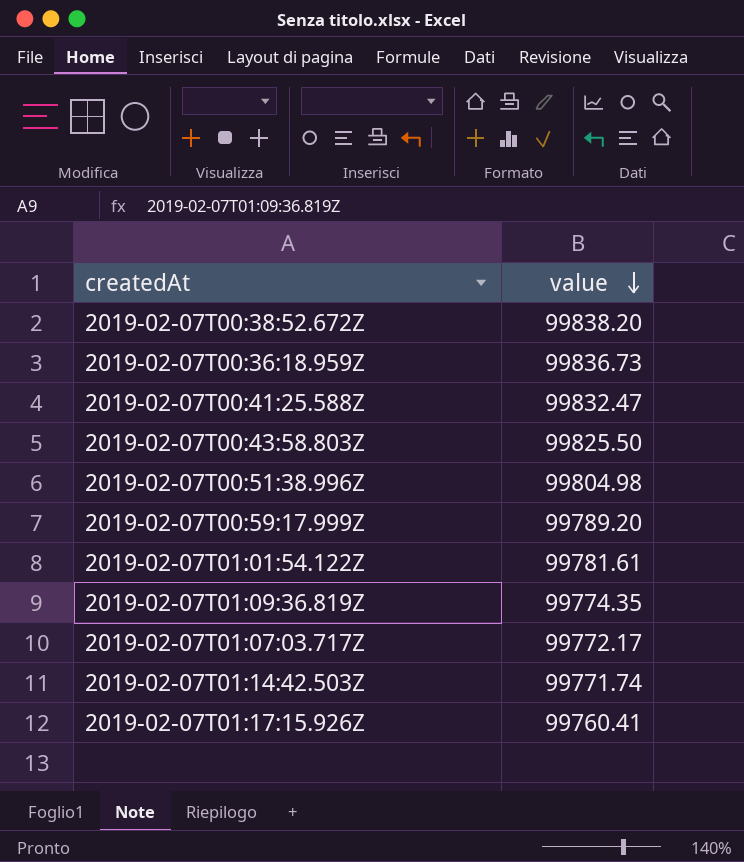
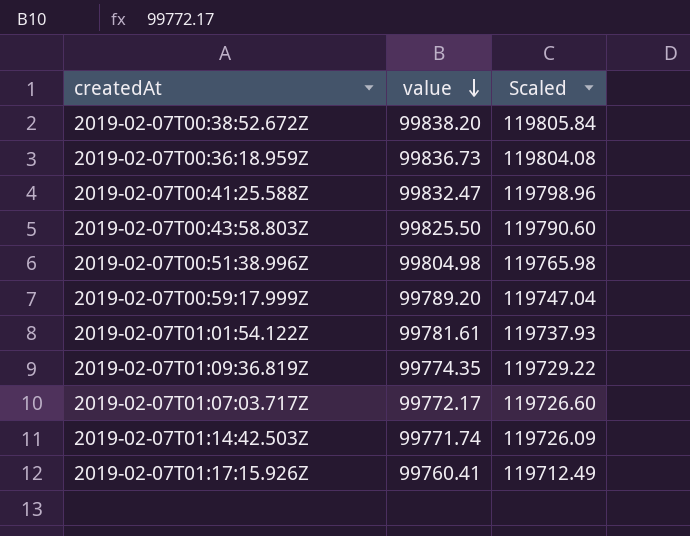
column Scaled | formula: none -> [value] * 1.2

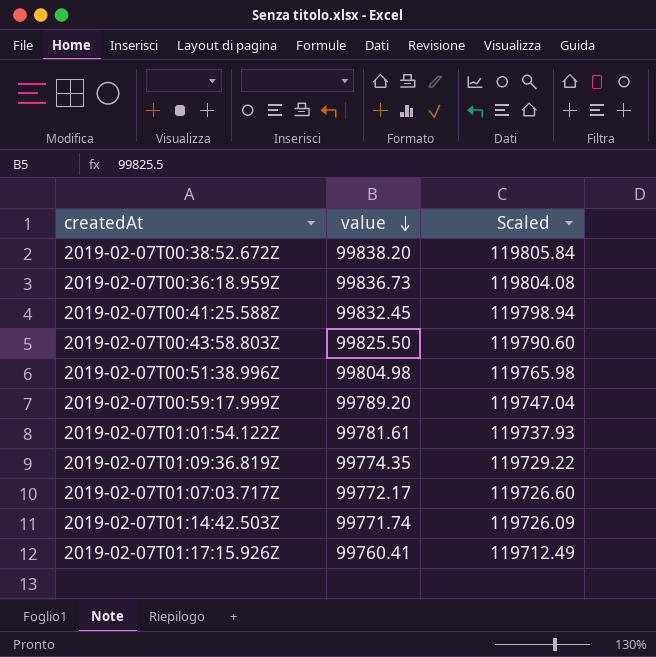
2019-02-07T00:41:25.588Z | value: 99832.47 -> 99832.45
2019-02-07T00:41:25.588Z | Scaled: 119798.96 -> 119798.94

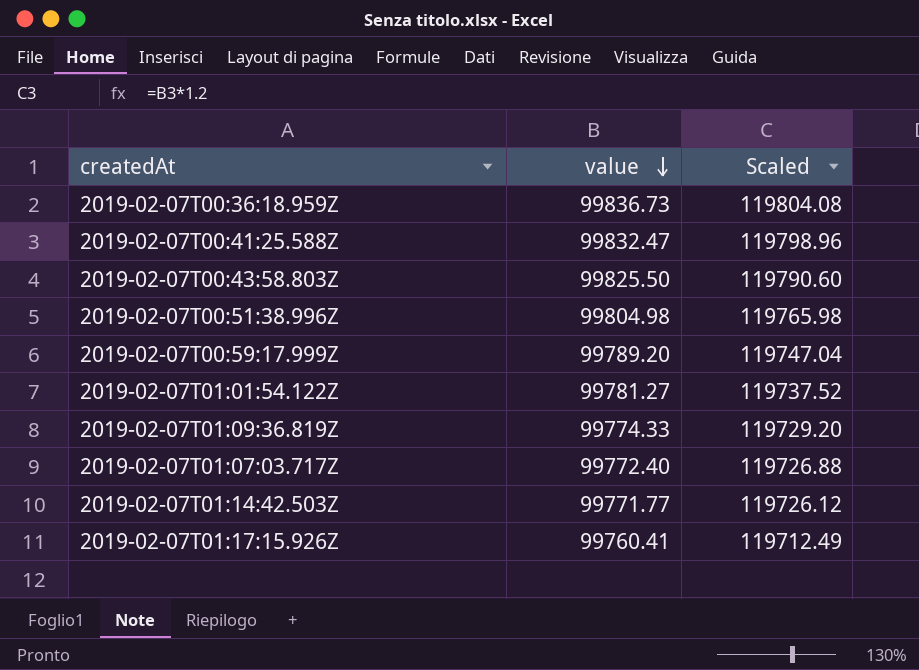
row 2019-02-07T00:38:52.672Z: 99838.20 | 119805.84 -> none
2019-02-07T00:41:25.588Z | value: 99832.45 -> 99832.47
2019-02-07T00:41:25.588Z | Scaled: 119798.94 -> 119798.96
2019-02-07T01:01:54.122Z | value: 99781.61 -> 99781.27
2019-02-07T01:01:54.122Z | Scaled: 119737.93 -> 119737.52
2019-02-07T01:09:36.819Z | value: 99774.35 -> 99774.33
2019-02-07T01:09:36.819Z | Scaled: 119729.22 -> 119729.20
2019-02-07T01:07:03.717Z | value: 99772.17 -> 99772.40
2019-02-07T01:07:03.717Z | Scaled: 119726.60 -> 119726.88
2019-02-07T01:14:42.503Z | value: 99771.74 -> 99771.77
2019-02-07T01:14:42.503Z | Scaled: 119726.09 -> 119726.12

